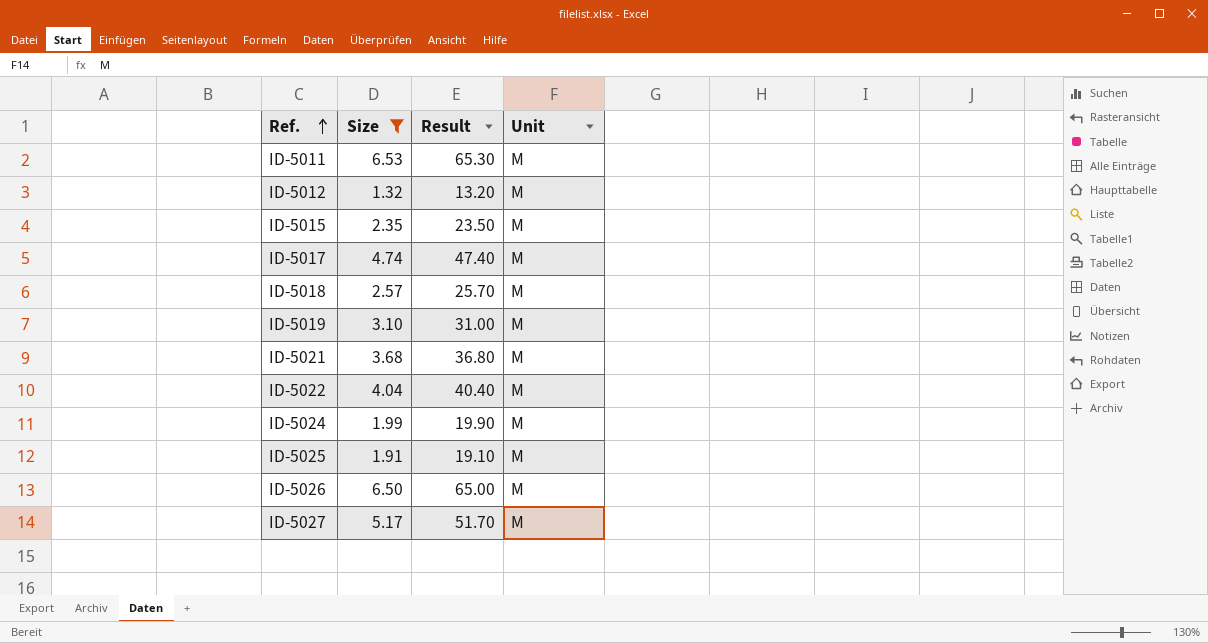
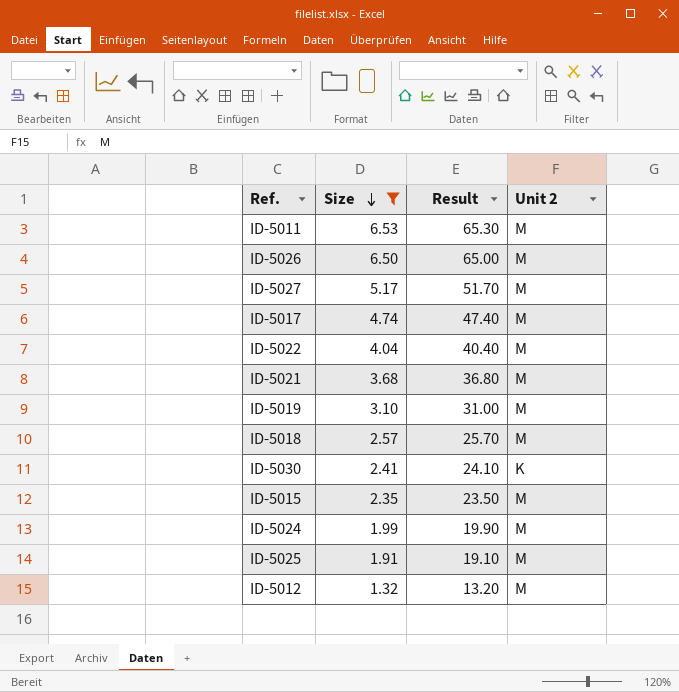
row order: Ref. ascending -> Size descending
column name: Unit -> Unit 2
row ID-5030: none -> 2.41 | 24.10 | K

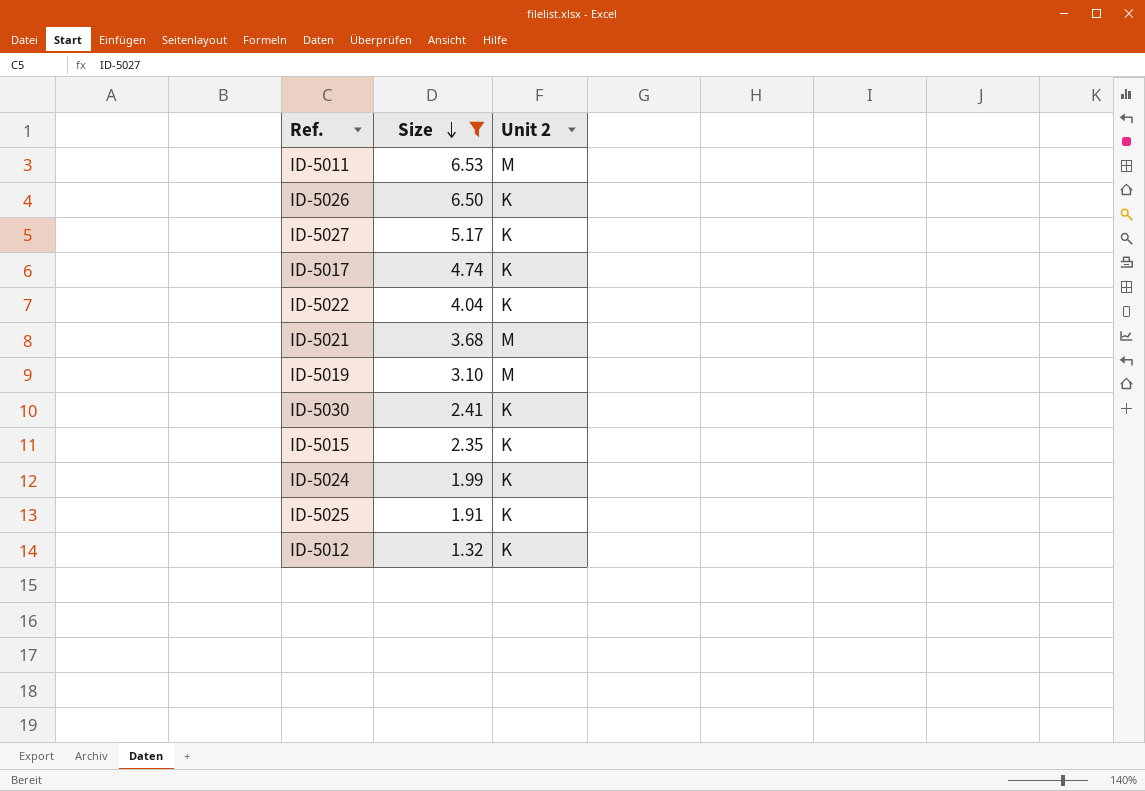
column Result | formula: [Size] * 10 -> none
row ID-5018: 2.57 | 25.70 | M -> none
ID-5026 | Unit 2: M -> K
ID-5027 | Unit 2: M -> K
ID-5017 | Unit 2: M -> K
ID-5022 | Unit 2: M -> K
ID-5015 | Unit 2: M -> K
ID-5024 | Unit 2: M -> K
ID-5025 | Unit 2: M -> K
ID-5012 | Unit 2: M -> K

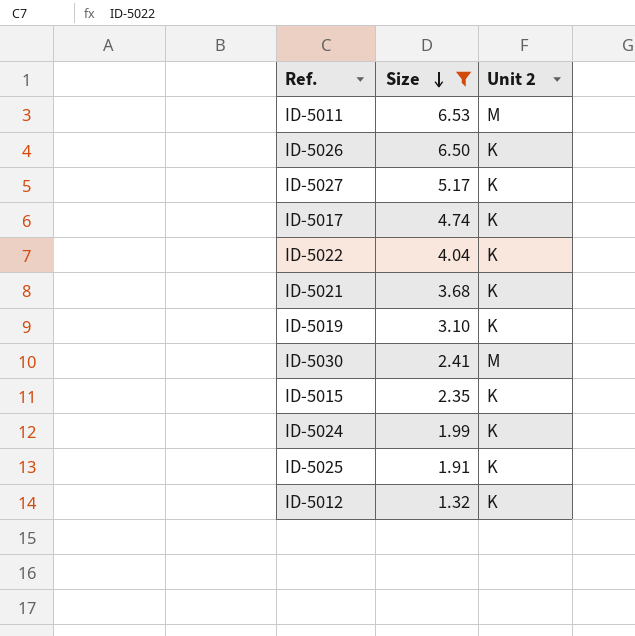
ID-5021 | Unit 2: M -> K
ID-5019 | Unit 2: M -> K
ID-5030 | Unit 2: K -> M

